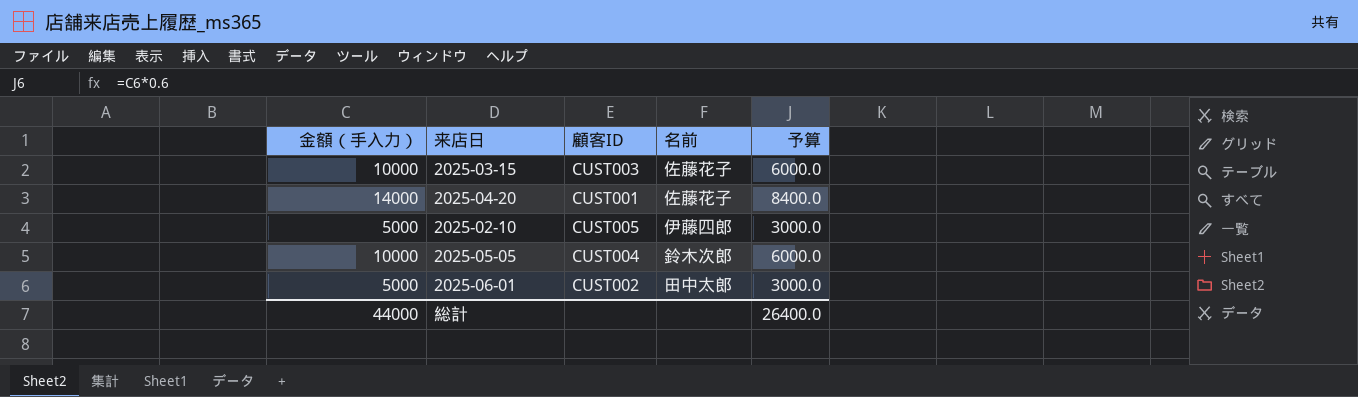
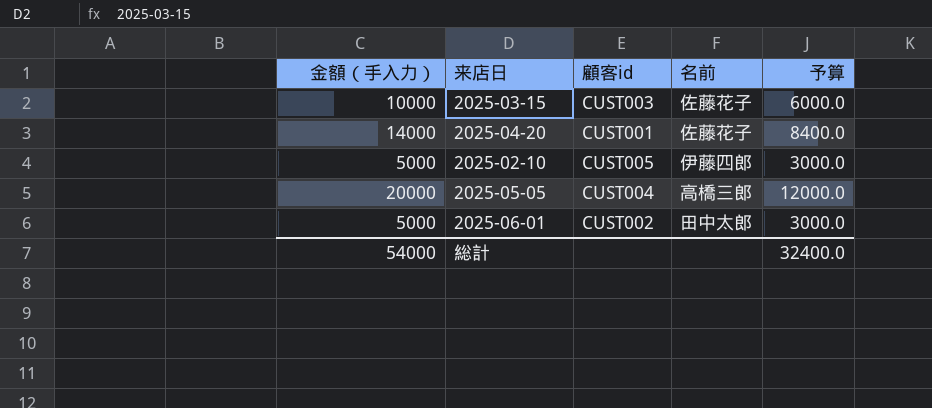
column name: 顧客ID -> 顧客id
2025-05-05 | 金額（手入力）: 10000 -> 20000
2025-05-05 | 名前: 鈴木次郎 -> 高橋三郎
2025-05-05 | 予算: 6000.0 -> 12000.0
総計 | 金額（手入力）: 44000 -> 54000
総計 | 予算: 26400.0 -> 32400.0

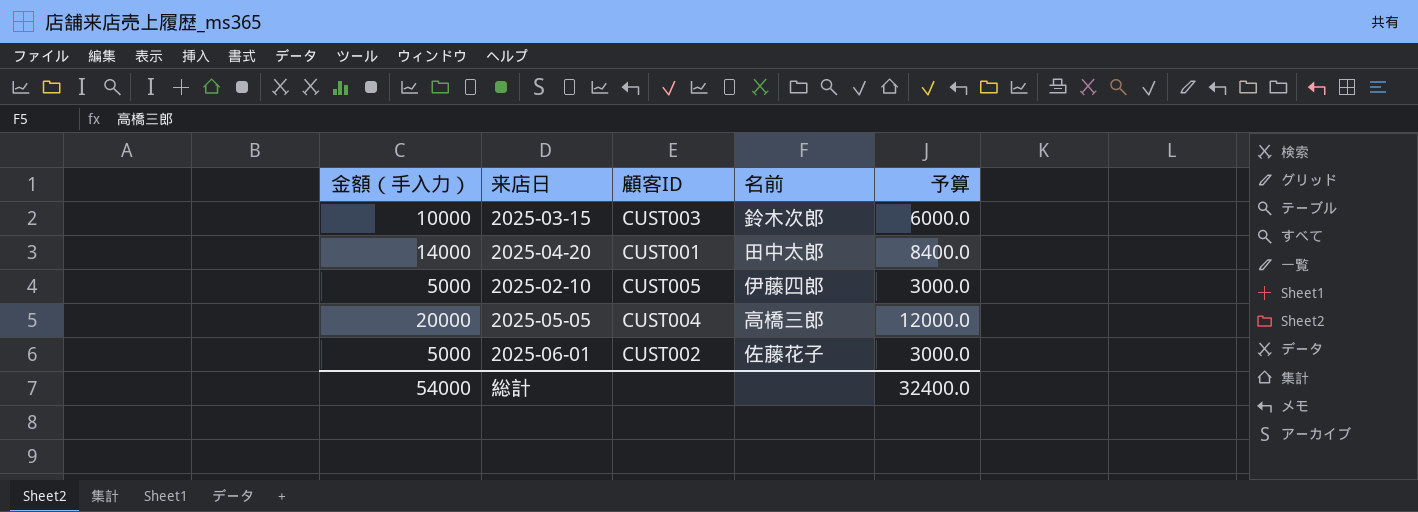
column name: 顧客id -> 顧客ID
2025-03-15 | 名前: 佐藤花子 -> 鈴木次郎
2025-04-20 | 名前: 佐藤花子 -> 田中太郎
2025-06-01 | 名前: 田中太郎 -> 佐藤花子

